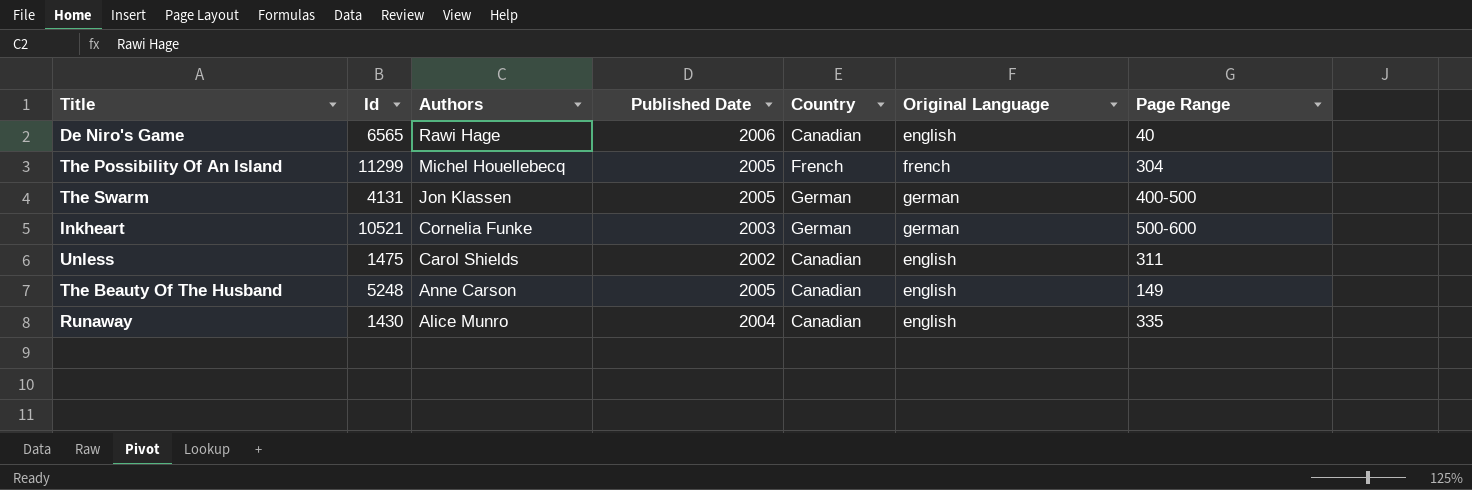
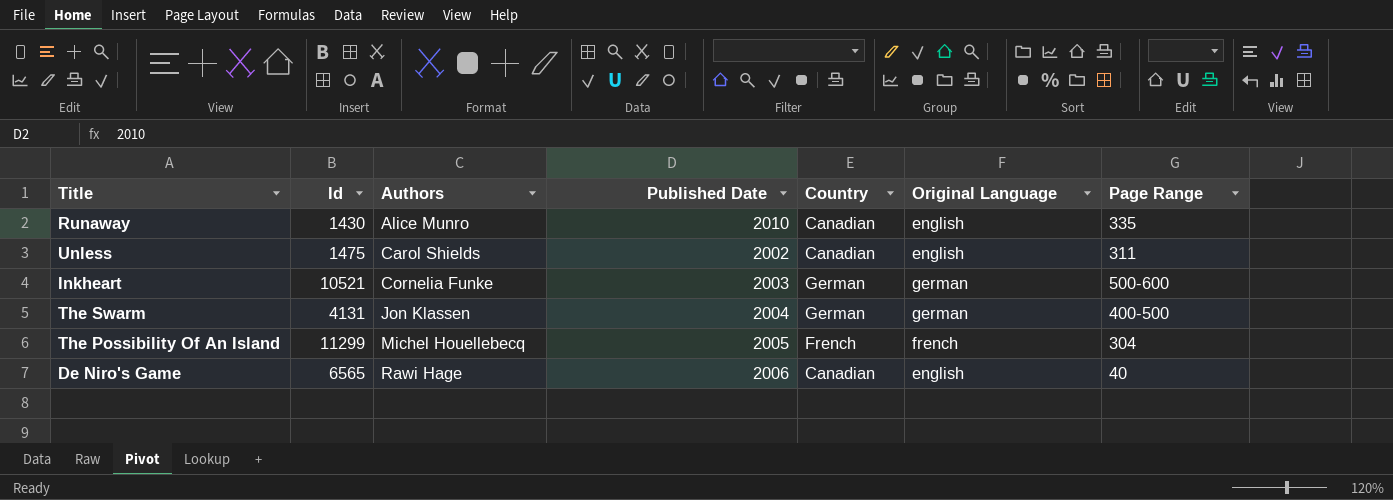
row order: Authors descending -> Authors ascending
row The Beauty Of The Husband: 5248 | Anne Carson | 2005 | Canadian | english | 149 -> none
Runaway | Published Date: 2004 -> 2010
The Swarm | Published Date: 2005 -> 2004

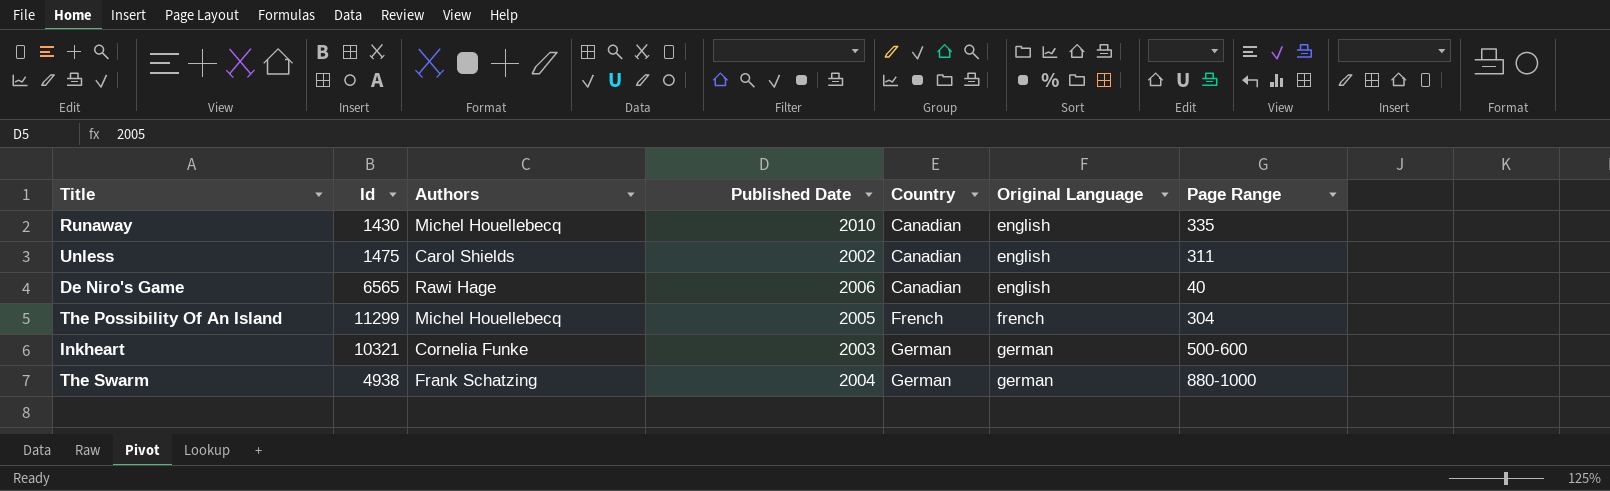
row order: Authors ascending -> Country ascending
Runaway | Authors: Alice Munro -> Michel Houellebecq
Inkheart | Id: 10521 -> 10321
The Swarm | Id: 4131 -> 4938
The Swarm | Authors: Jon Klassen -> Frank Schatzing
The Swarm | Page Range: 400-500 -> 880-1000

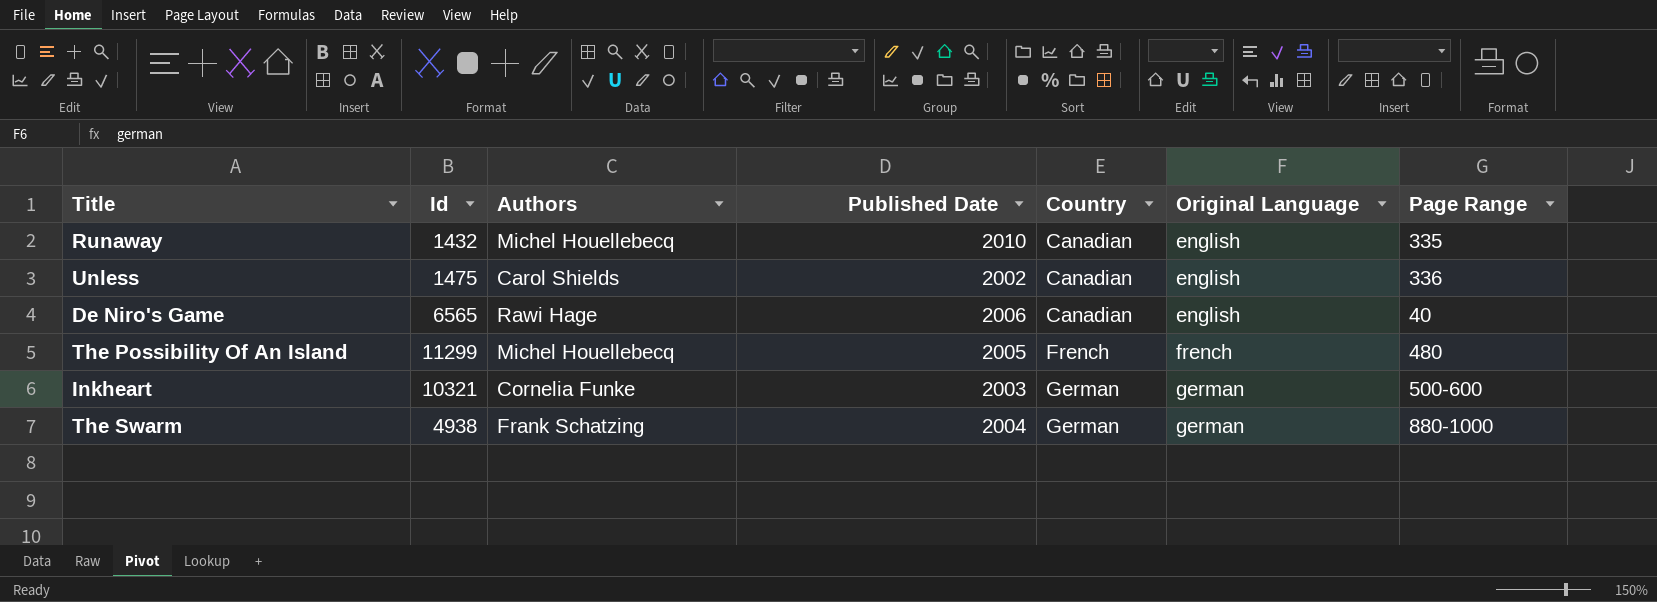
Runaway | Id: 1430 -> 1432
Unless | Page Range: 311 -> 336
The Possibility Of An Island | Page Range: 304 -> 480

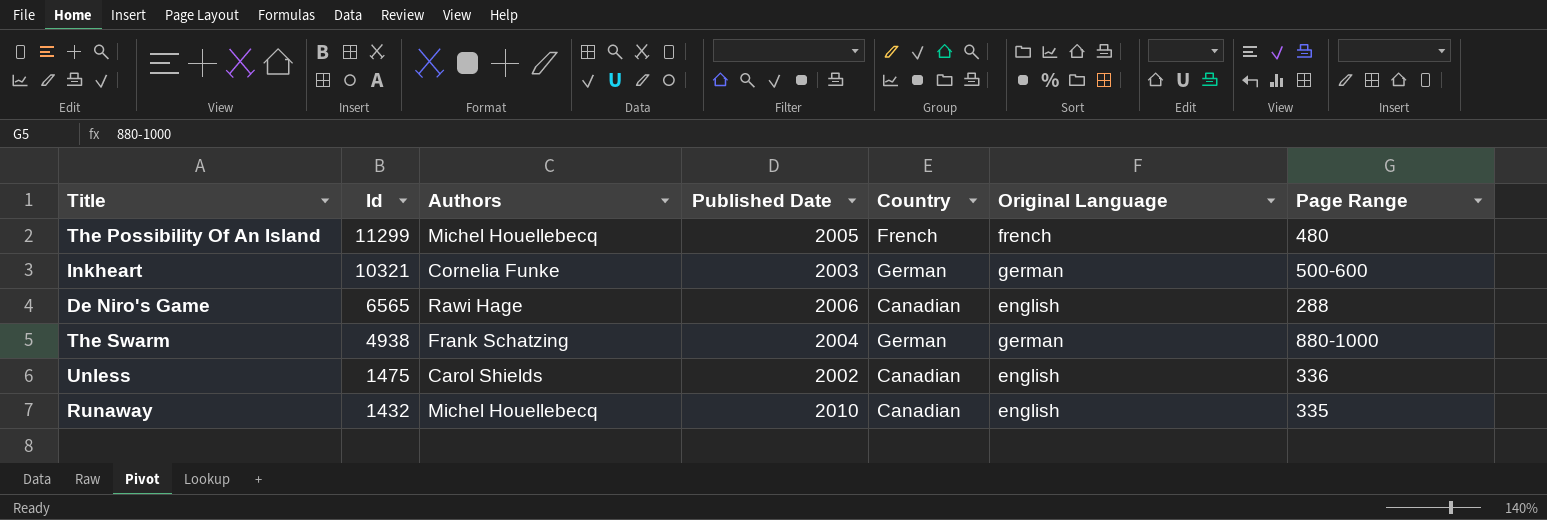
row order: Country ascending -> Id descending
De Niro's Game | Page Range: 40 -> 288

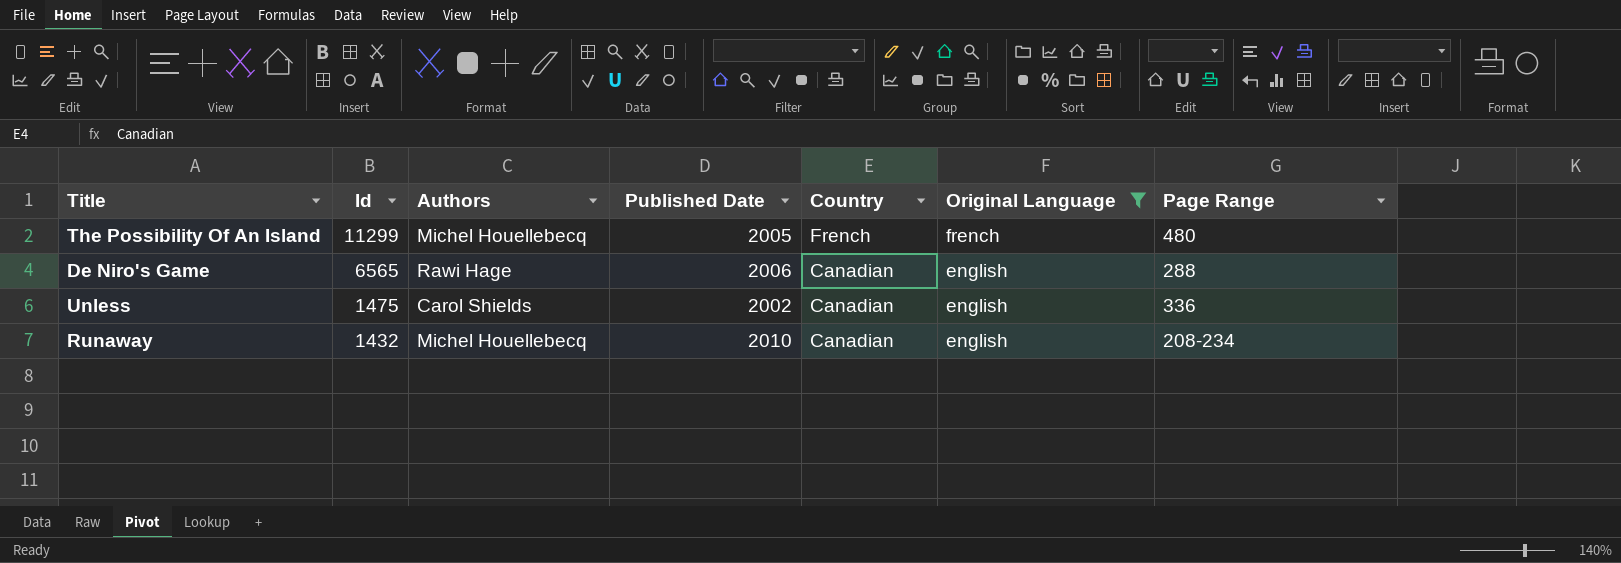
filter: none -> Original Language != german
Runaway | Page Range: 335 -> 208-234

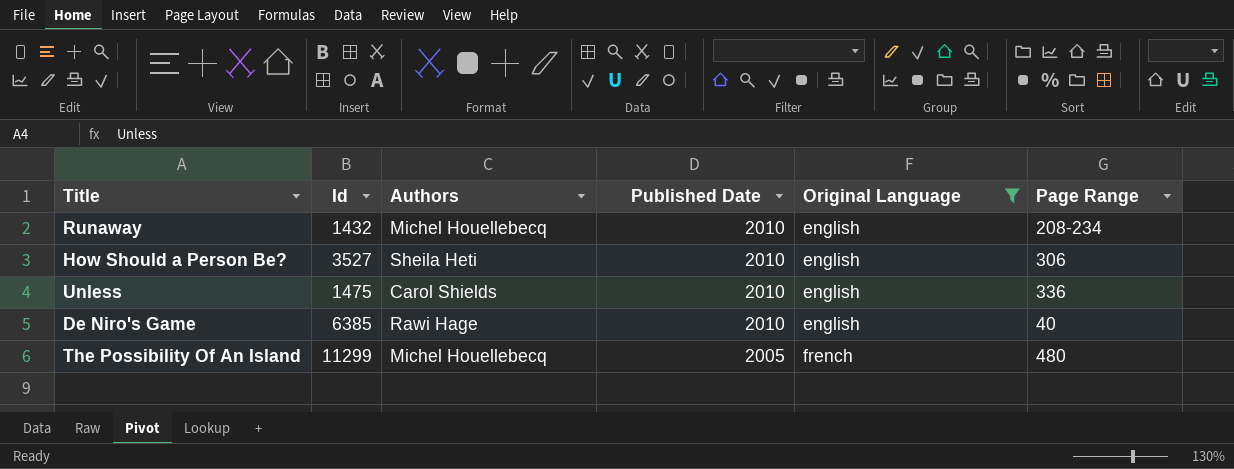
row order: Id descending -> Published Date descending
column Country | position: 5 -> none
row How Should a Person Be?: none -> 3527 | Sheila Heti | 2010 | english | 306
Unless | Published Date: 2002 -> 2010
De Niro's Game | Id: 6565 -> 6385
De Niro's Game | Published Date: 2006 -> 2010
De Niro's Game | Page Range: 288 -> 40

